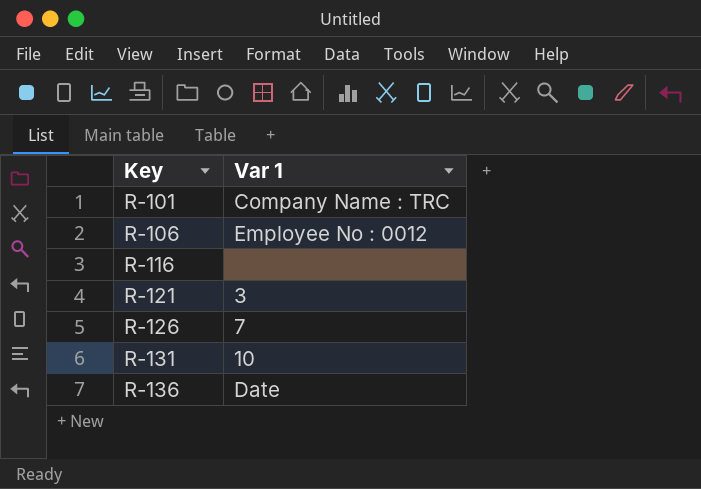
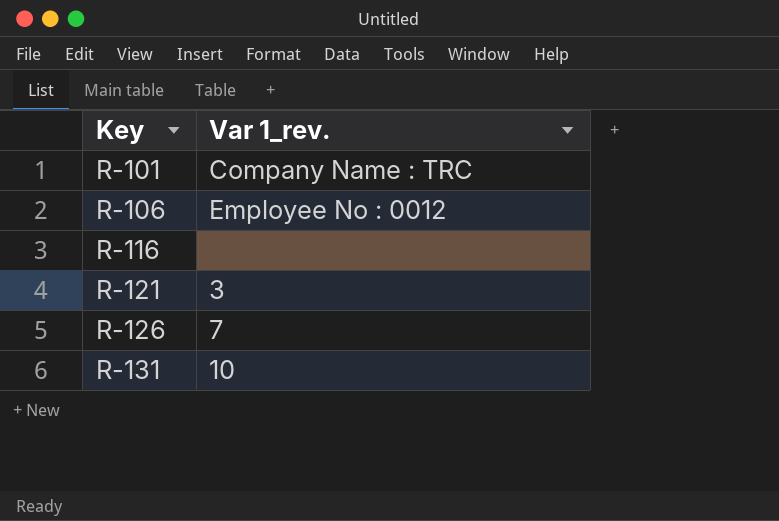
column name: Var 1 -> Var 1_rev.
row R-136: Date -> none

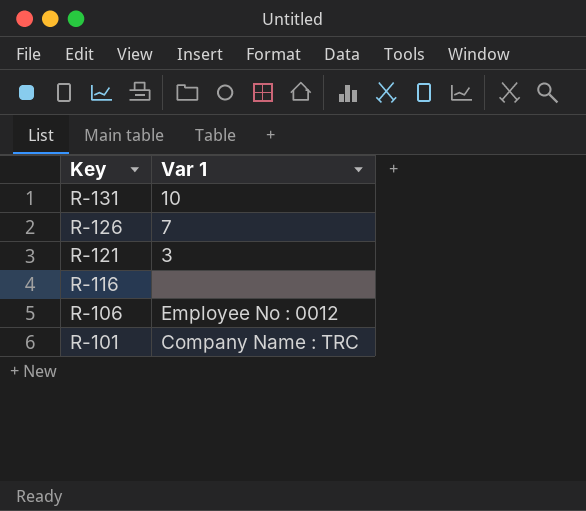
row order: Key ascending -> Key descending
column name: Var 1_rev. -> Var 1

